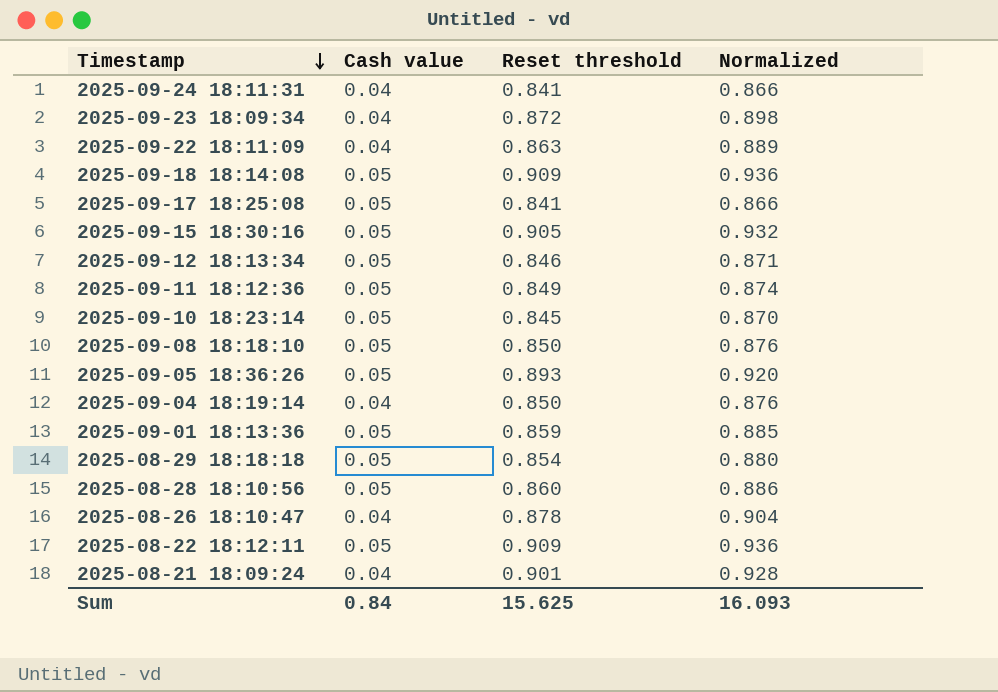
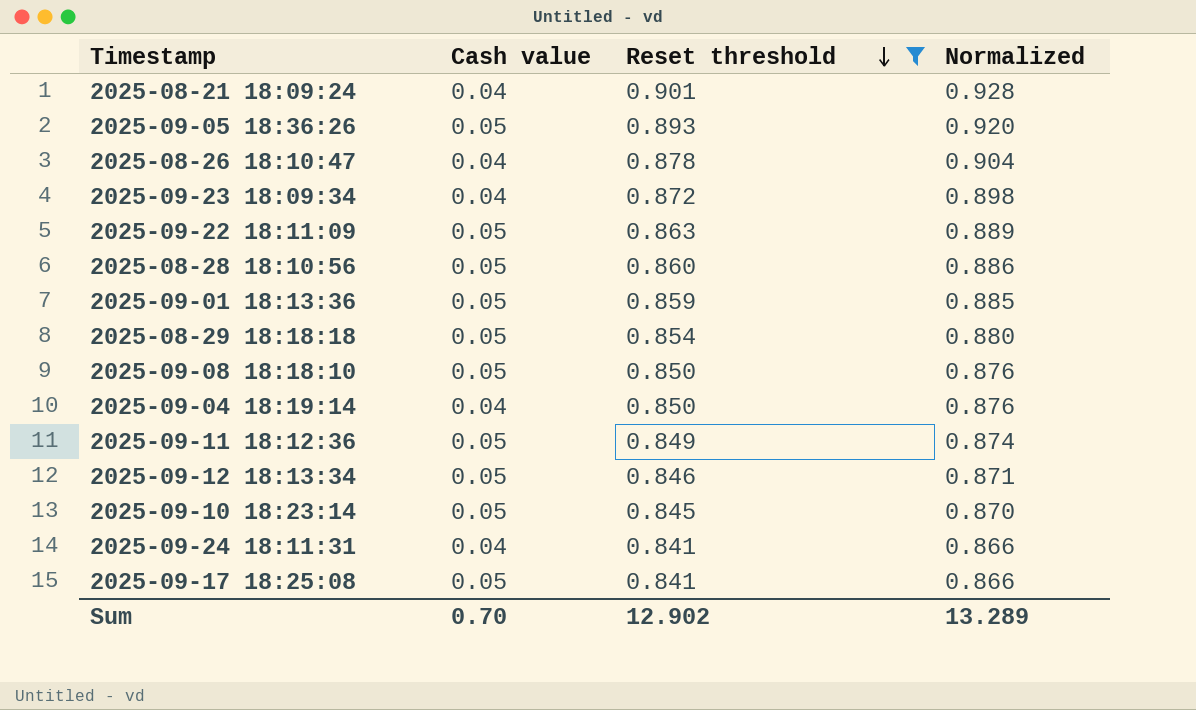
filter: none -> Reset threshold <= 0.901
row order: Timestamp descending -> Reset threshold descending
2025-09-22 18:11:09 | Cash value: 0.04 -> 0.05
Sum | Cash value: 0.84 -> 0.70
Sum | Reset threshold: 15.625 -> 12.902
Sum | Normalized: 16.093 -> 13.289

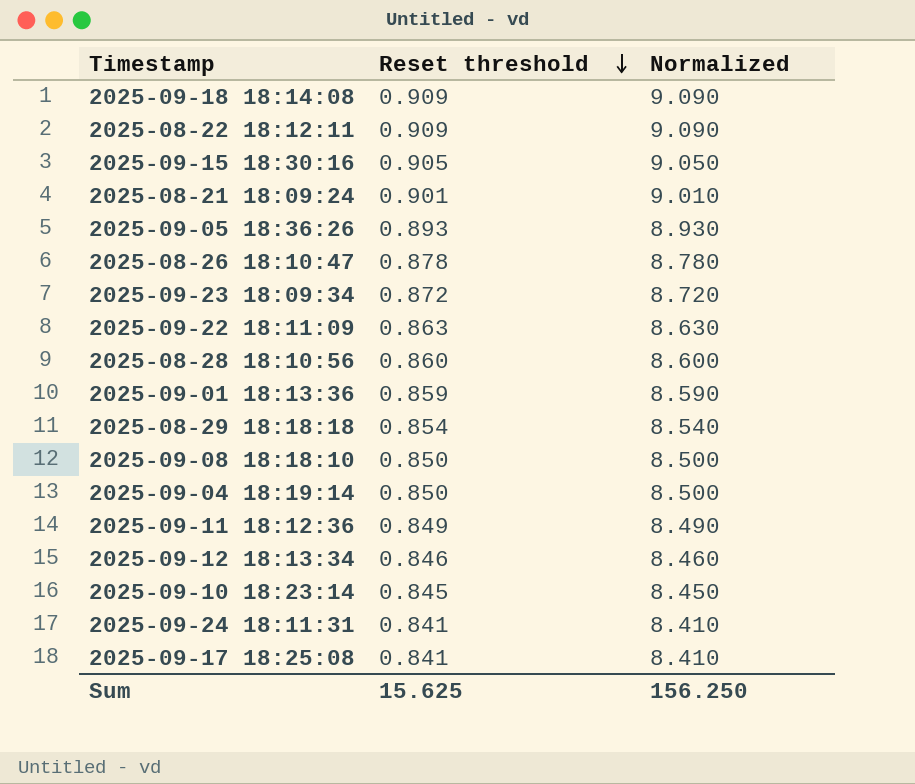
filter: Reset threshold <= 0.901 -> none
column Cash value | position: 2 -> none
column Normalized | formula: [Reset threshold] * 1.03 -> [Reset threshold] * 10
Sum | Reset threshold: 12.902 -> 15.625
Sum | Normalized: 13.289 -> 156.250

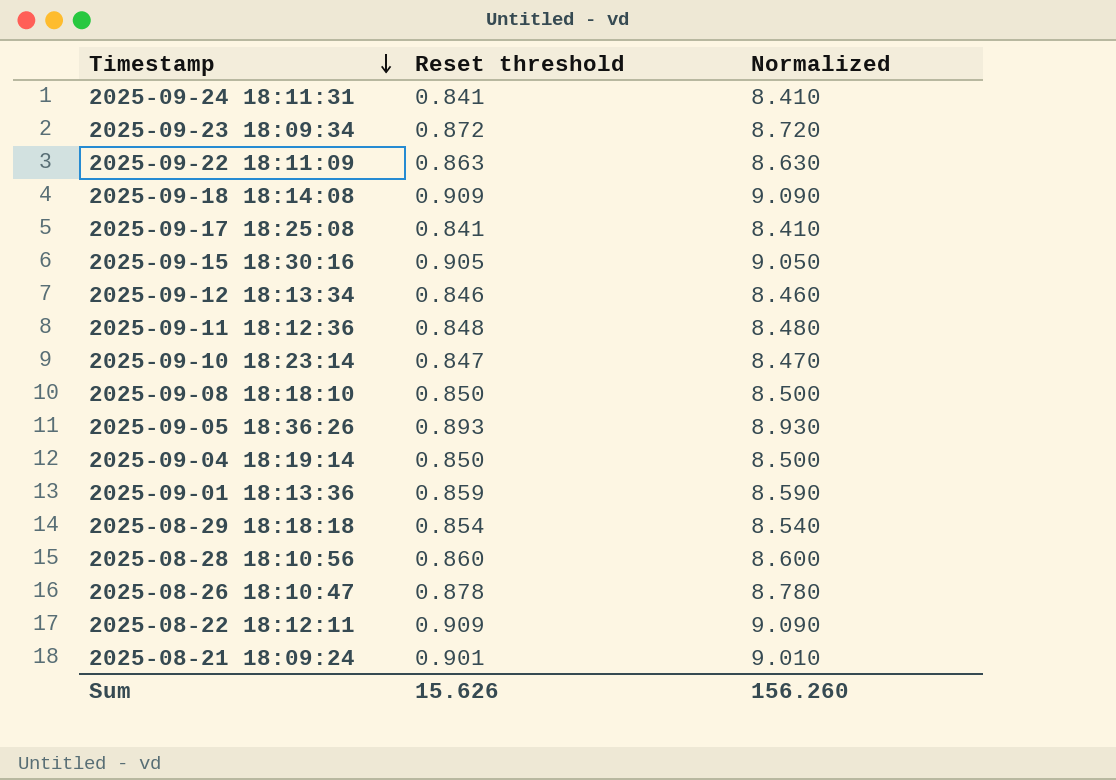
row order: Reset threshold descending -> Timestamp descending
2025-09-11 18:12:36 | Reset threshold: 0.849 -> 0.848
2025-09-11 18:12:36 | Normalized: 8.490 -> 8.480
2025-09-10 18:23:14 | Reset threshold: 0.845 -> 0.847
2025-09-10 18:23:14 | Normalized: 8.450 -> 8.470
Sum | Reset threshold: 15.625 -> 15.626
Sum | Normalized: 156.250 -> 156.260

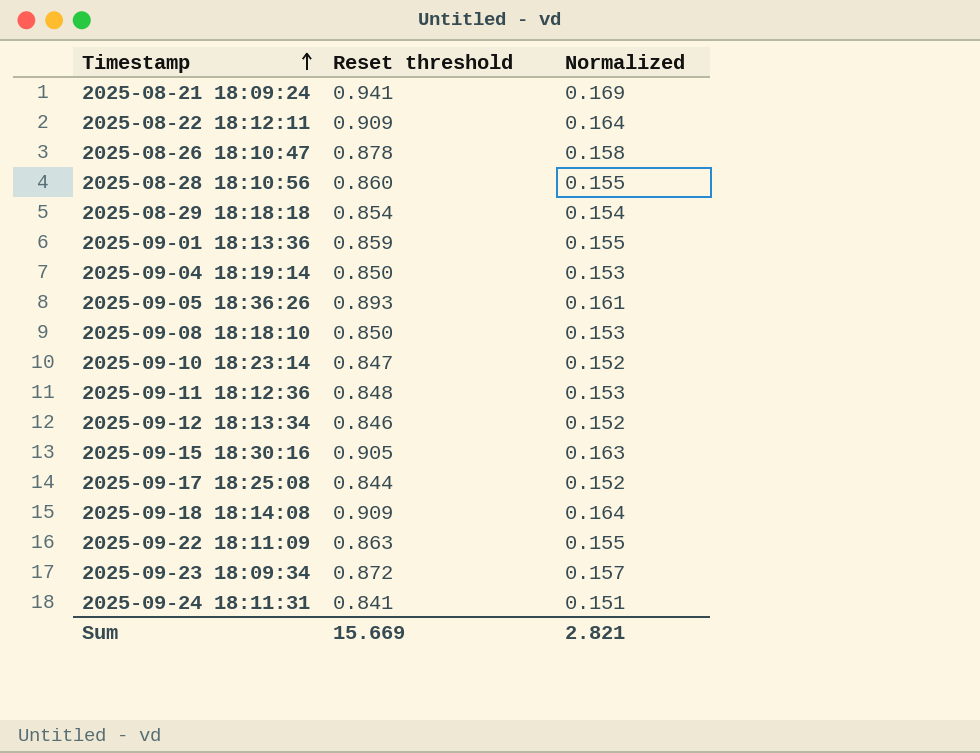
row order: Timestamp descending -> Timestamp ascending
column Normalized | formula: [Reset threshold] * 10 -> [Reset threshold] * 0.18
2025-08-21 18:09:24 | Reset threshold: 0.901 -> 0.941
2025-09-17 18:25:08 | Reset threshold: 0.841 -> 0.844
Sum | Reset threshold: 15.626 -> 15.669
Sum | Normalized: 156.260 -> 2.821

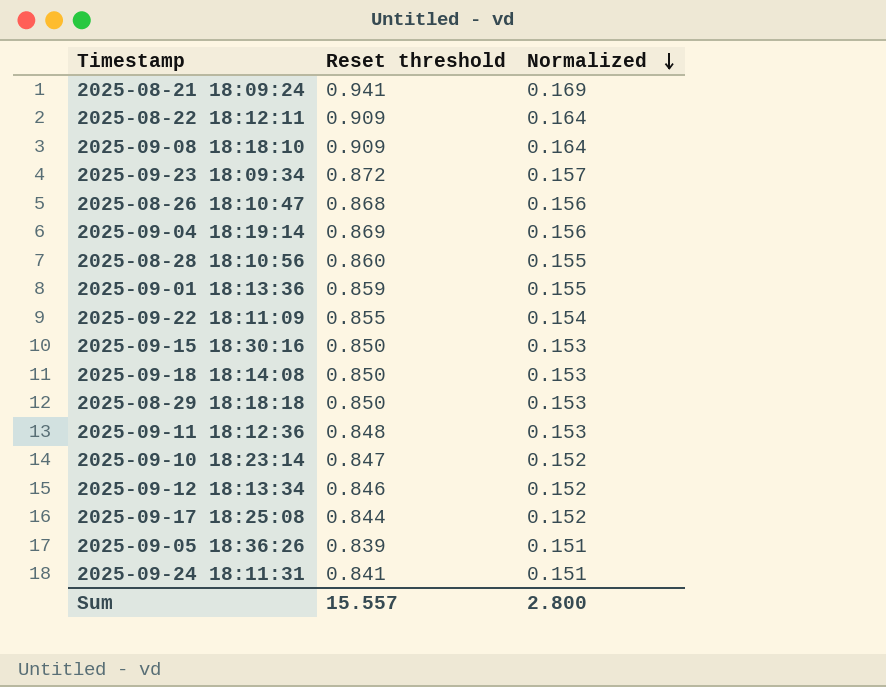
row order: Timestamp ascending -> Normalized descending
2025-09-08 18:18:10 | Reset threshold: 0.850 -> 0.909
2025-09-08 18:18:10 | Normalized: 0.153 -> 0.164
2025-08-26 18:10:47 | Reset threshold: 0.878 -> 0.868
2025-08-26 18:10:47 | Normalized: 0.158 -> 0.156
2025-09-04 18:19:14 | Reset threshold: 0.850 -> 0.869
2025-09-04 18:19:14 | Normalized: 0.153 -> 0.156
2025-09-22 18:11:09 | Reset threshold: 0.863 -> 0.855
2025-09-22 18:11:09 | Normalized: 0.155 -> 0.154
2025-09-15 18:30:16 | Reset threshold: 0.905 -> 0.850
2025-09-15 18:30:16 | Normalized: 0.163 -> 0.153
2025-09-18 18:14:08 | Reset threshold: 0.909 -> 0.850
2025-09-18 18:14:08 | Normalized: 0.164 -> 0.153
2025-08-29 18:18:18 | Reset threshold: 0.854 -> 0.850
2025-08-29 18:18:18 | Normalized: 0.154 -> 0.153
2025-09-05 18:36:26 | Reset threshold: 0.893 -> 0.839
2025-09-05 18:36:26 | Normalized: 0.161 -> 0.151
Sum | Reset threshold: 15.669 -> 15.557
Sum | Normalized: 2.821 -> 2.800

